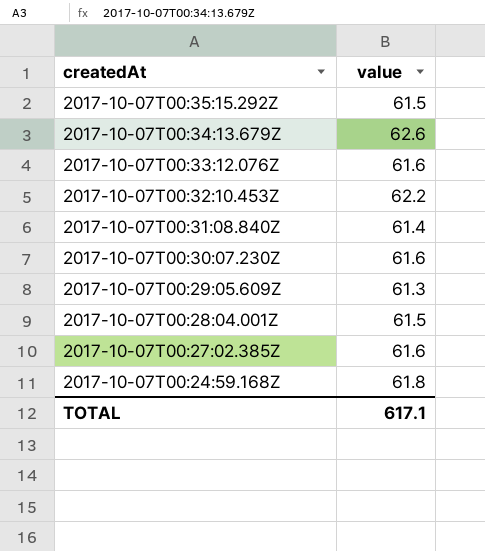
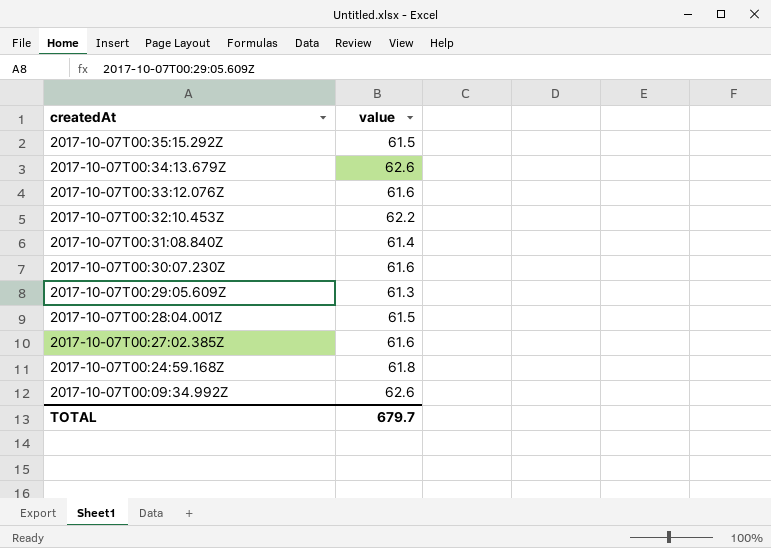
row 2017-10-07T00:09:34.992Z: none -> 62.6
TOTAL | value: 617.1 -> 679.7

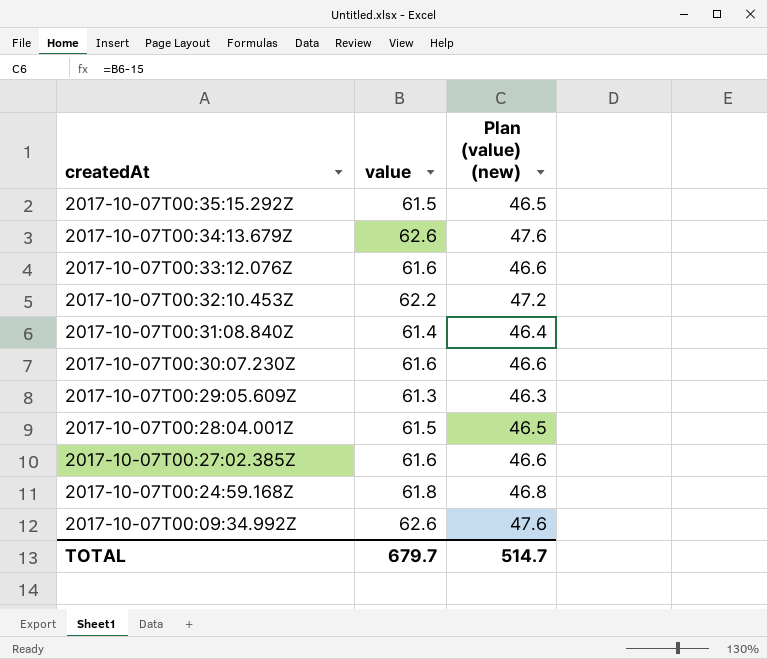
column Plan (value) (new) | formula: none -> [value] - 15

